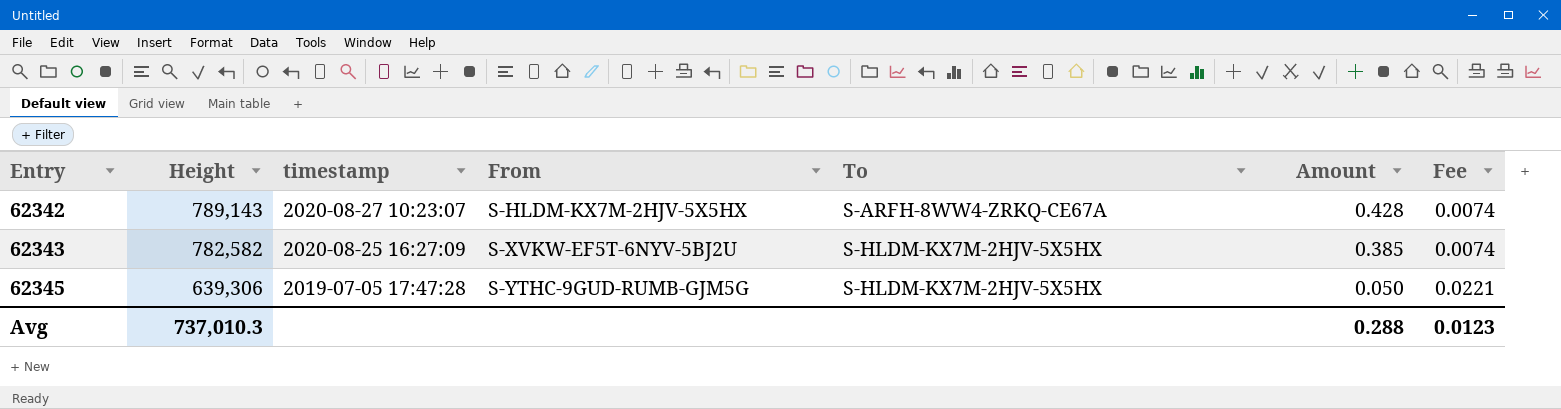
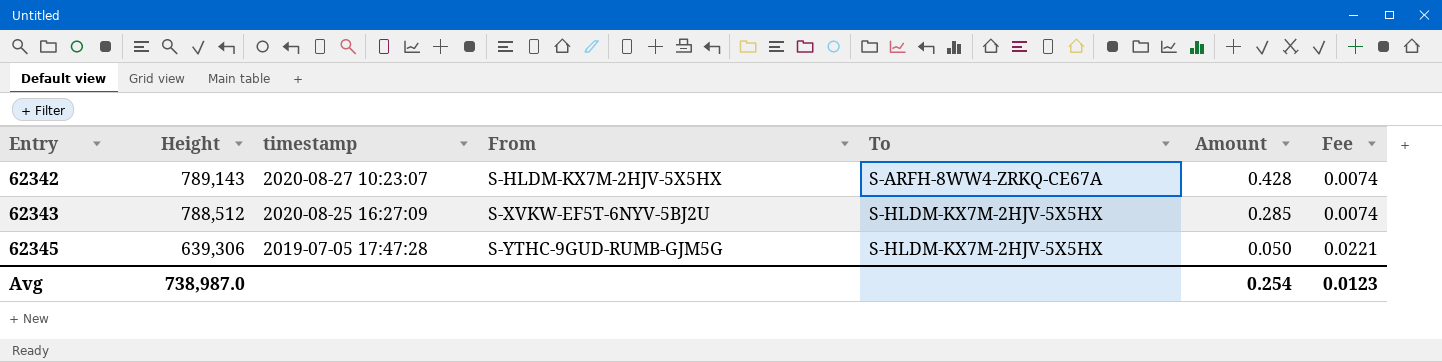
62343 | Height: 782,582 -> 788,512
62343 | Amount: 0.385 -> 0.285
Avg | Height: 737,010.3 -> 738,987.0
Avg | Amount: 0.288 -> 0.254

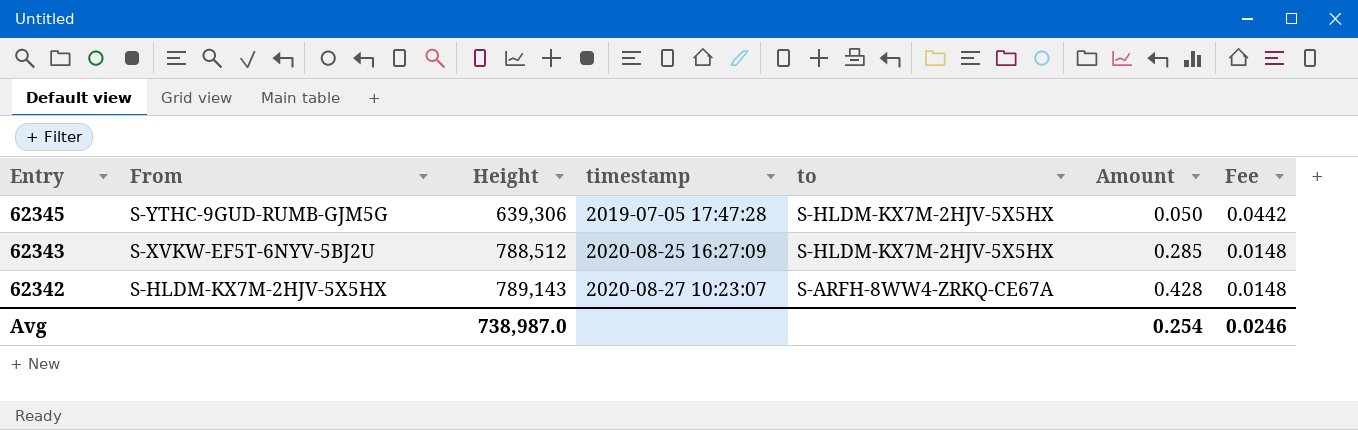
row order: Entry ascending -> Entry descending
column From | position: 4 -> 2
column name: To -> to
62345 | Fee: 0.0221 -> 0.0442
62343 | Fee: 0.0074 -> 0.0148
62342 | Fee: 0.0074 -> 0.0148
Avg | Fee: 0.0123 -> 0.0246

